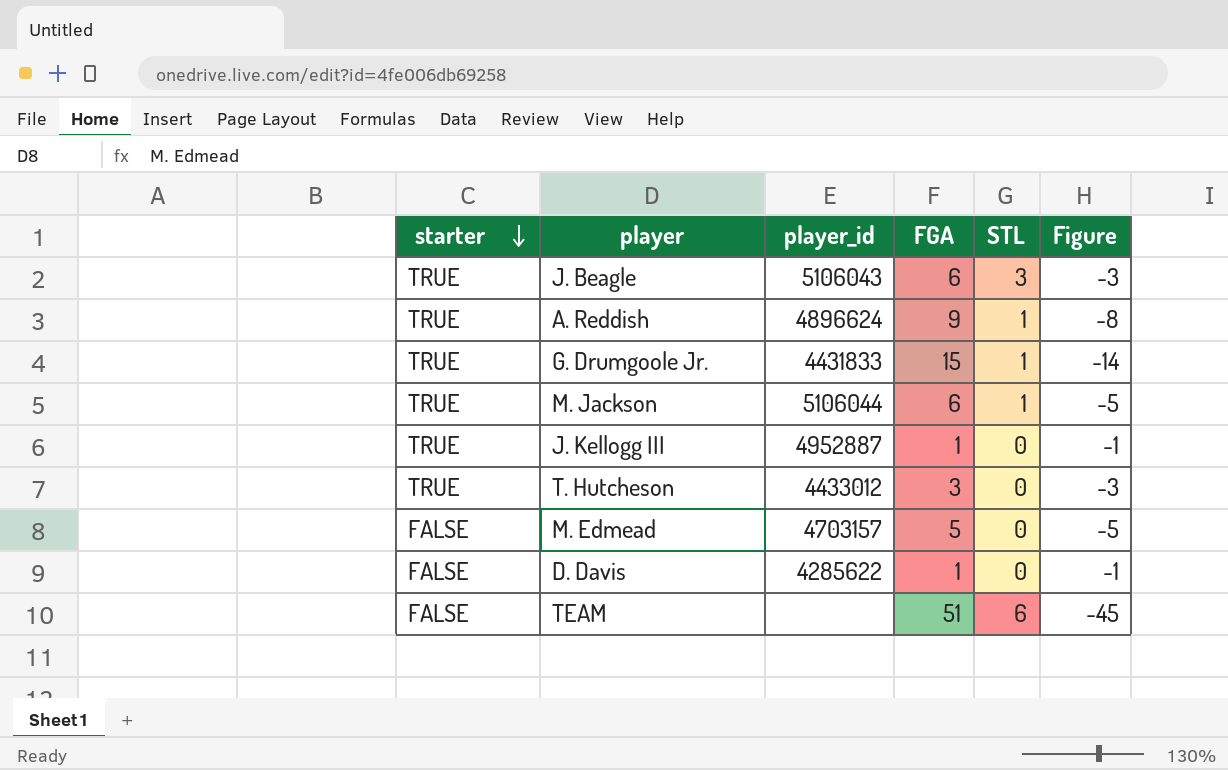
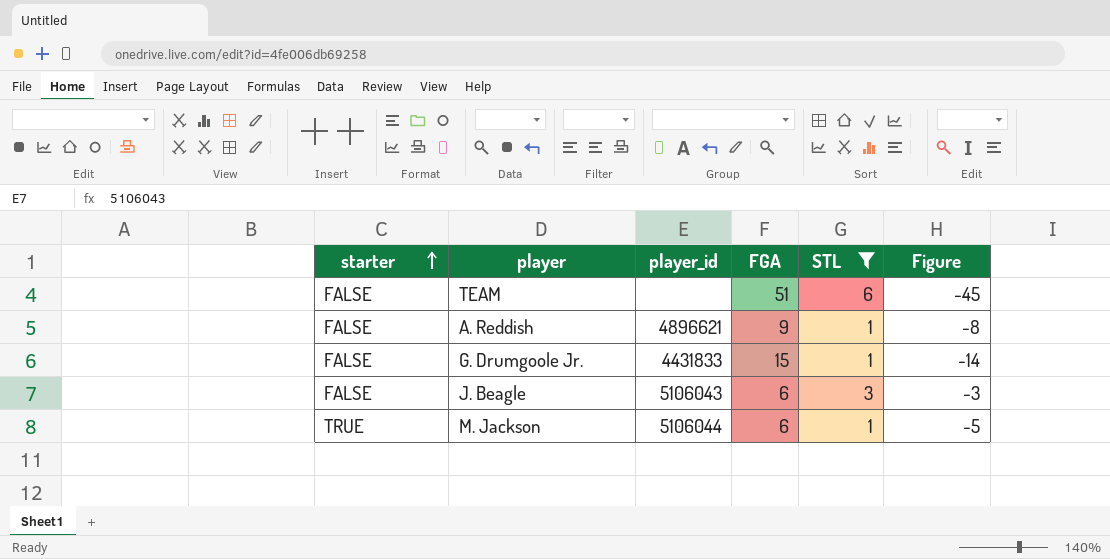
filter: none -> STL != 0
row order: starter descending -> starter ascending
A. Reddish | starter: TRUE -> FALSE
A. Reddish | player_id: 4896624 -> 4896621
G. Drumgoole Jr. | starter: TRUE -> FALSE
J. Beagle | starter: TRUE -> FALSE

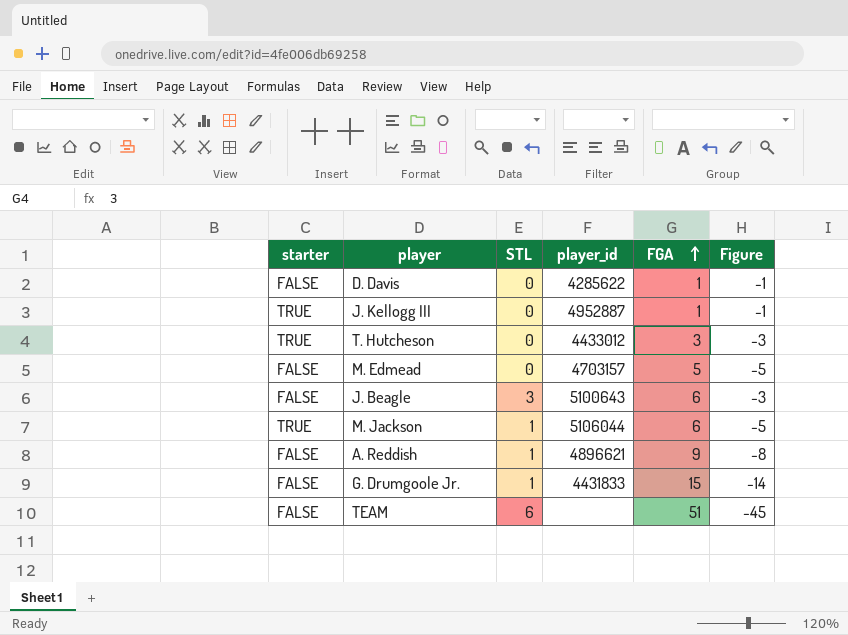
filter: STL != 0 -> none
row order: starter ascending -> FGA ascending
column STL | position: 5 -> 3
J. Beagle | player_id: 5106043 -> 5100643

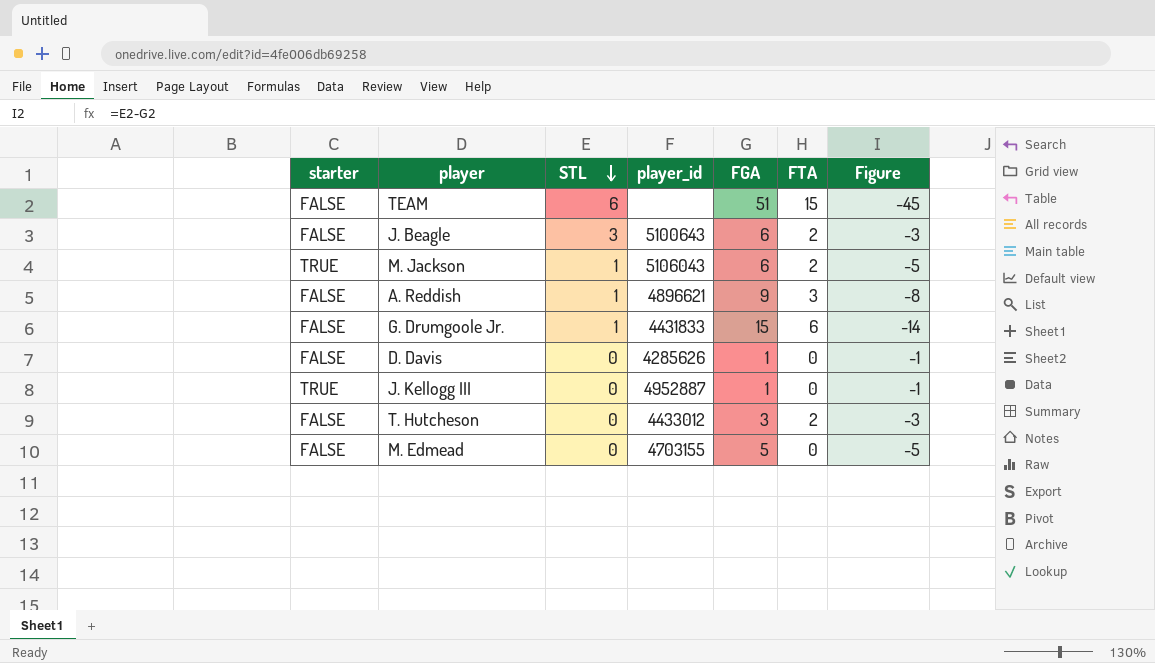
row order: FGA ascending -> STL descending
column FTA | position: none -> 6
M. Jackson | player_id: 5106044 -> 5106043
D. Davis | player_id: 4285622 -> 4285626
T. Hutcheson | starter: TRUE -> FALSE
M. Edmead | player_id: 4703157 -> 4703155

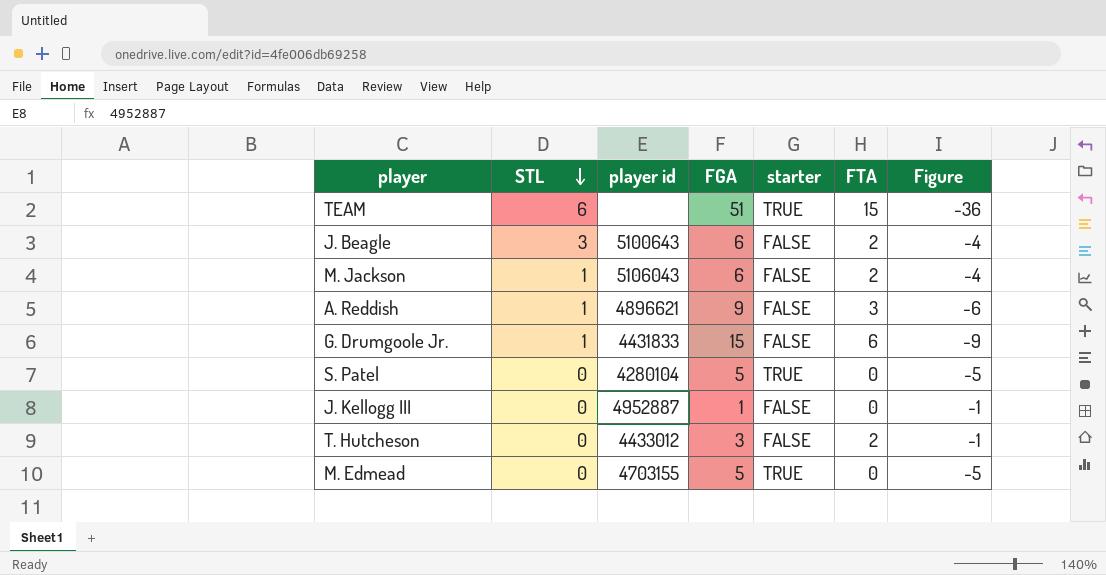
column name: player_id -> player id
column starter | position: 1 -> 5
column Figure | formula: [STL] - [FGA] -> [FTA] - [FGA]
row D. Davis: FALSE | 0 | 4285626 | 1 | 0 | -1 -> none
TEAM | starter: FALSE -> TRUE
M. Jackson | starter: TRUE -> FALSE
row S. Patel: none -> 0 | 4280104 | 5 | TRUE | 0 | -5
J. Kellogg III | starter: TRUE -> FALSE
M. Edmead | starter: FALSE -> TRUE

